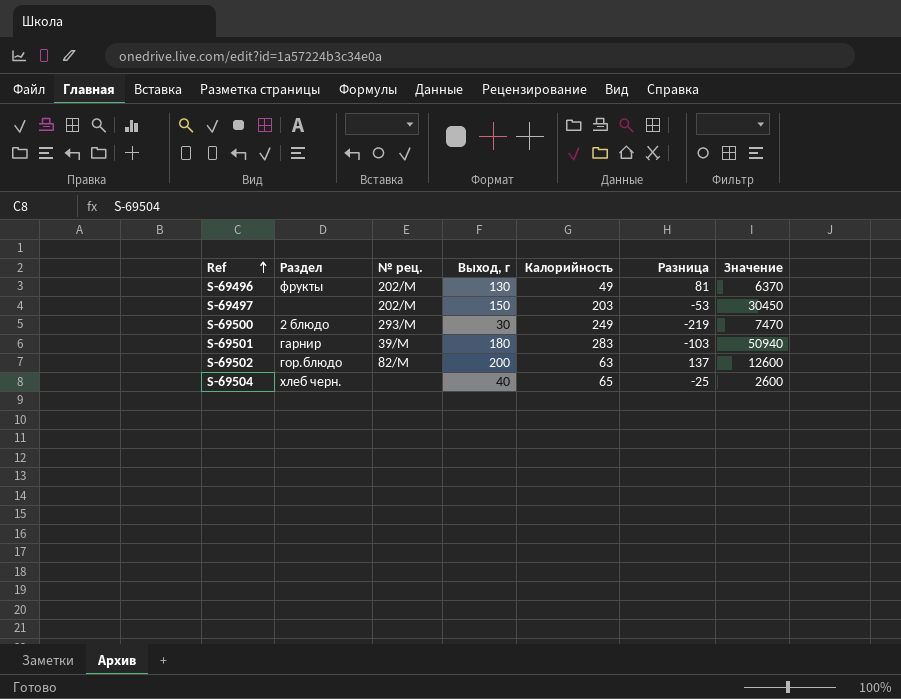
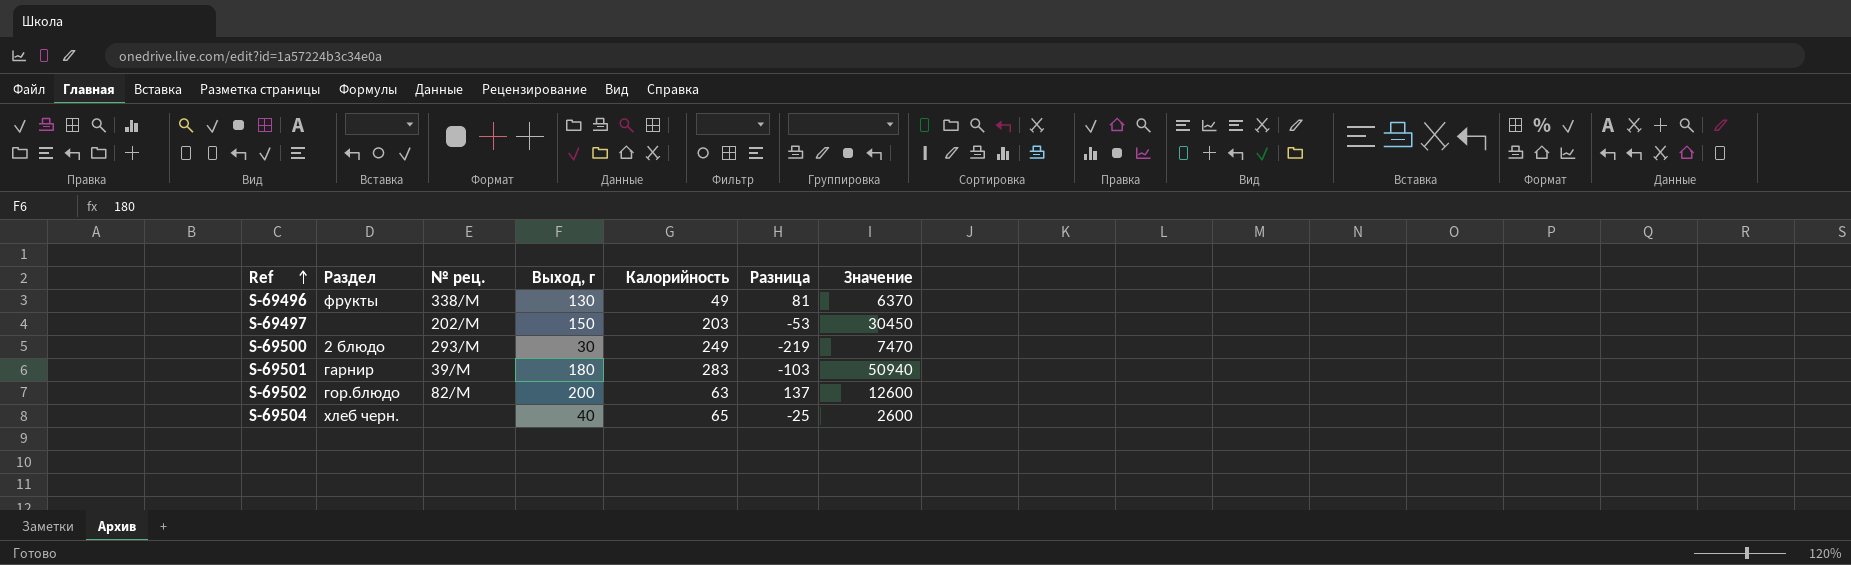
S-69496 | № рец.: 202/М -> 338/М

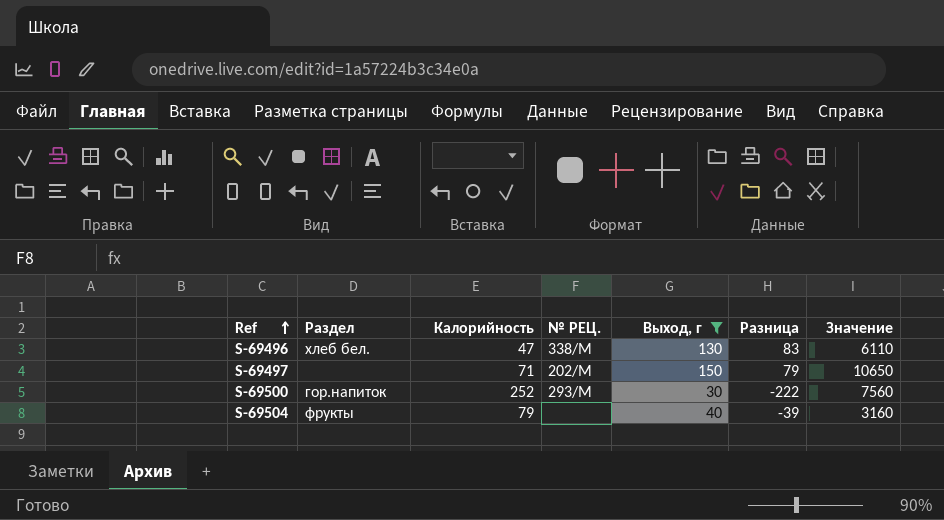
filter: none -> Выход, г <= 150
column Калорийность | position: 5 -> 3
column name: № рец. -> № РЕЦ.
S-69496 | Раздел: фрукты -> хлеб бел.
S-69496 | Калорийность: 49 -> 47
S-69496 | Разница: 81 -> 83
S-69496 | Значение: 6370 -> 6110
S-69497 | Калорийность: 203 -> 71
S-69497 | Разница: -53 -> 79
S-69497 | Значение: 30450 -> 10650
S-69500 | Раздел: 2 блюдо -> гор.напиток
S-69500 | Калорийность: 249 -> 252
S-69500 | Разница: -219 -> -222
S-69500 | Значение: 7470 -> 7560
S-69504 | Раздел: хлеб черн. -> фрукты
S-69504 | Калорийность: 65 -> 79
S-69504 | Разница: -25 -> -39
S-69504 | Значение: 2600 -> 3160

